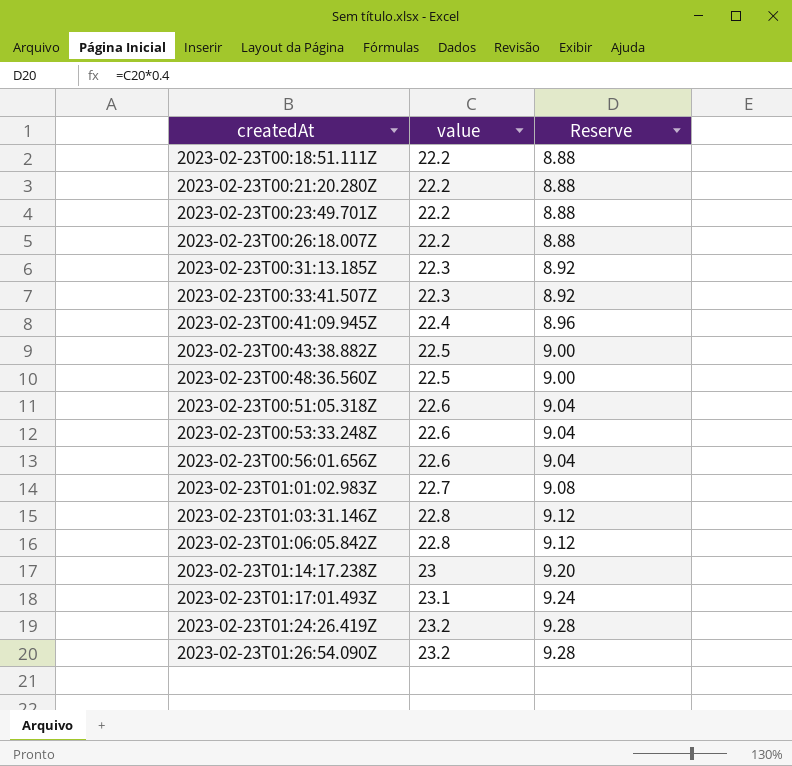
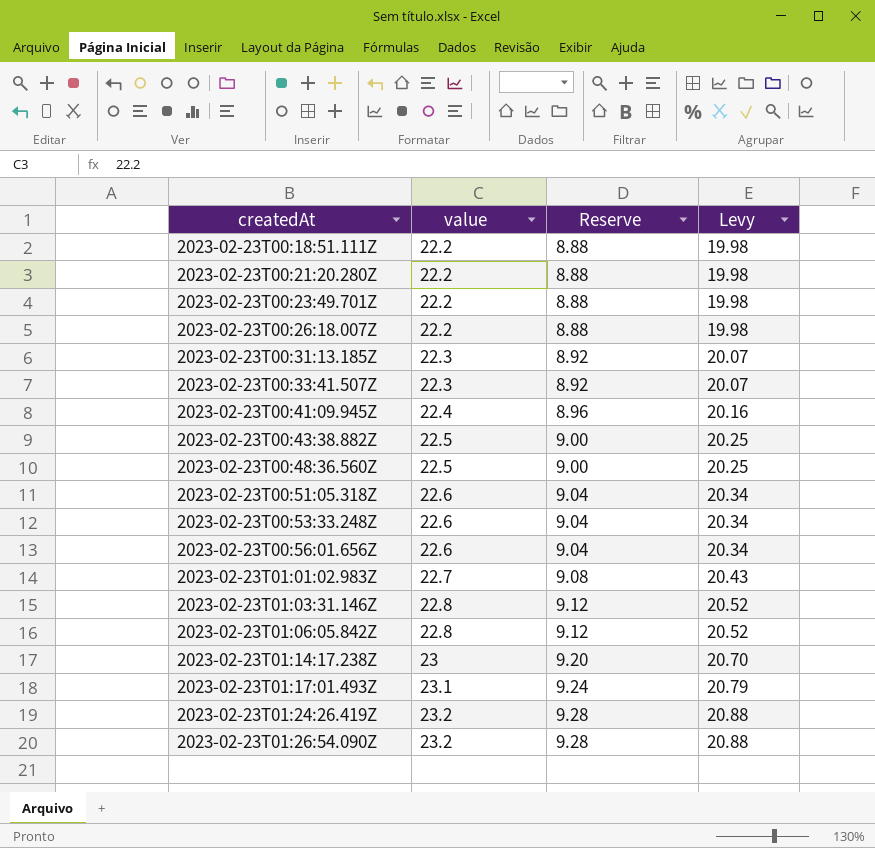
column Levy | formula: none -> [value] * 0.9

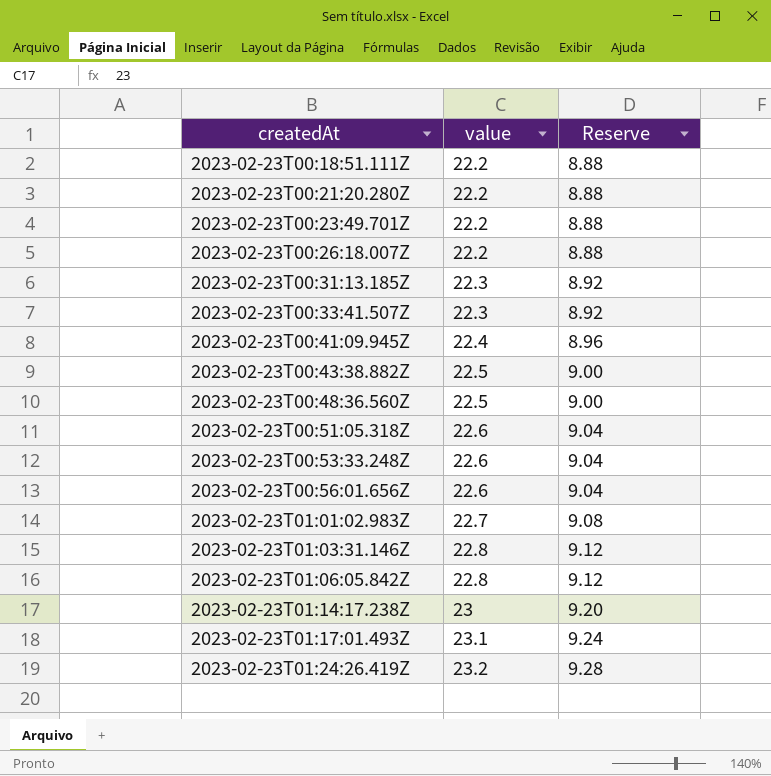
column Levy | formula: [value] * 0.9 -> none
row 2023-02-23T01:26:54.090Z: 23.2 | 9.28 | 20.88 -> none

